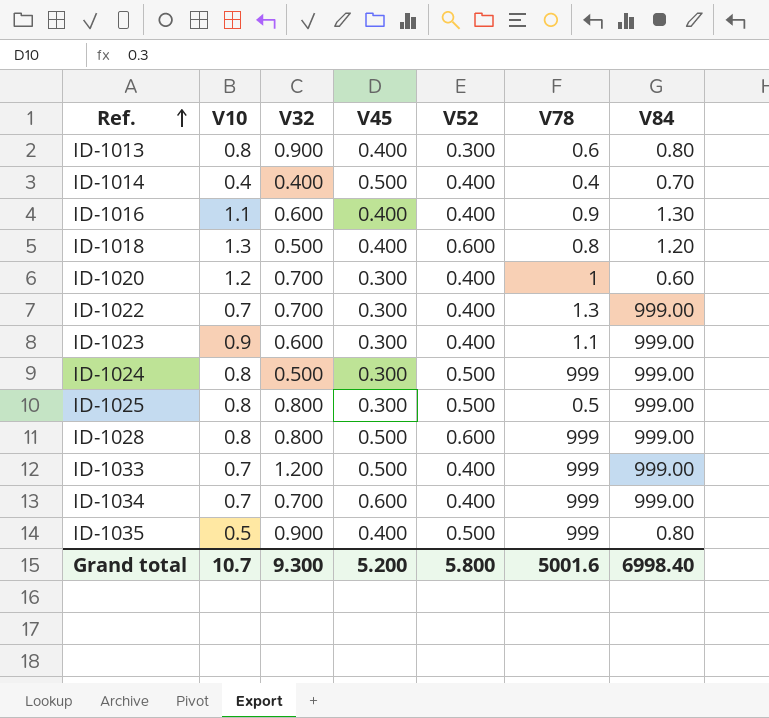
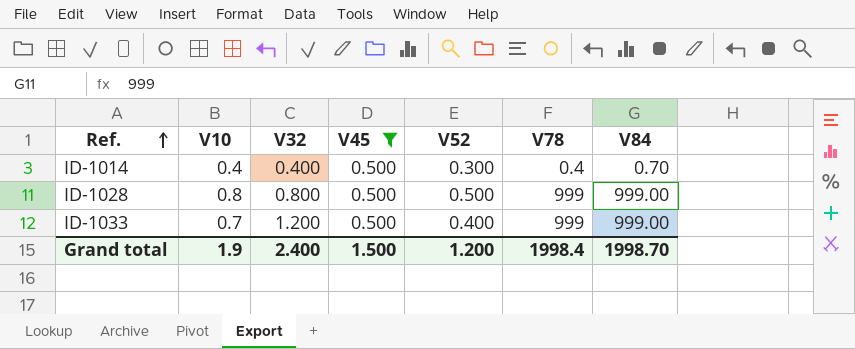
filter: none -> V45 = 0.500
ID-1014 | V52: 0.400 -> 0.300
ID-1028 | V52: 0.600 -> 0.500
Grand total | V10: 10.7 -> 1.9
Grand total | V32: 9.300 -> 2.400
Grand total | V45: 5.200 -> 1.500
Grand total | V52: 5.800 -> 1.200
Grand total | V78: 5001.6 -> 1998.4
Grand total | V84: 6998.40 -> 1998.70

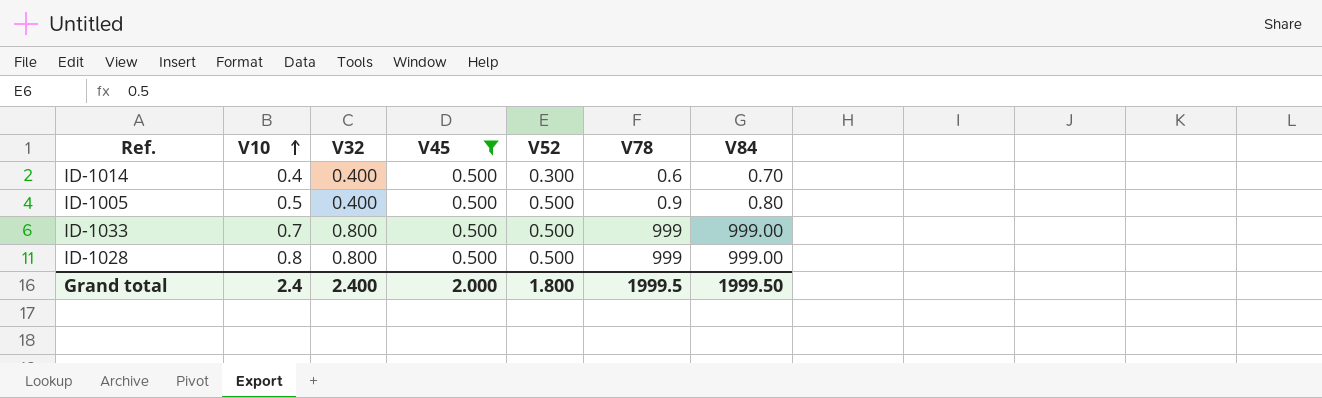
row order: Ref. ascending -> V10 ascending
ID-1014 | V78: 0.4 -> 0.6
row ID-1005: none -> 0.5 | 0.400 | 0.500 | 0.500 | 0.9 | 0.80
ID-1033 | V32: 1.200 -> 0.800
ID-1033 | V52: 0.400 -> 0.500
Grand total | V10: 1.9 -> 2.4
Grand total | V45: 1.500 -> 2.000
Grand total | V52: 1.200 -> 1.800
Grand total | V78: 1998.4 -> 1999.5
Grand total | V84: 1998.70 -> 1999.50

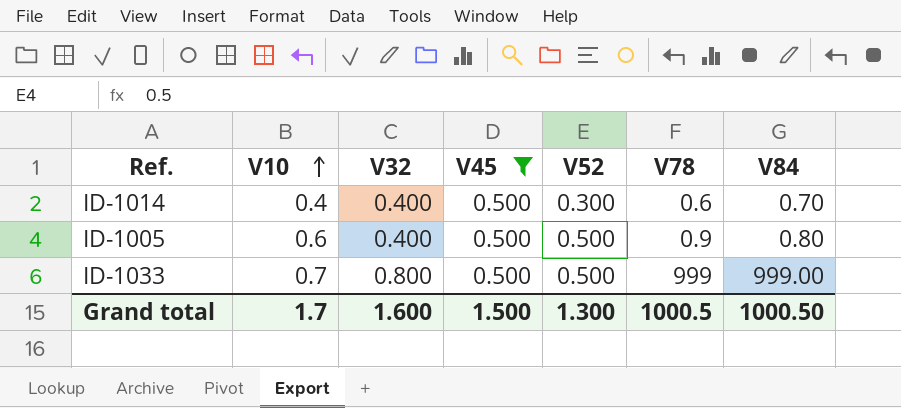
row ID-1028: 0.8 | 0.800 | 0.500 | 0.500 | 999 | 999.00 -> none
ID-1005 | V10: 0.5 -> 0.6
Grand total | V10: 2.4 -> 1.7
Grand total | V32: 2.400 -> 1.600
Grand total | V45: 2.000 -> 1.500
Grand total | V52: 1.800 -> 1.300
Grand total | V78: 1999.5 -> 1000.5
Grand total | V84: 1999.50 -> 1000.50

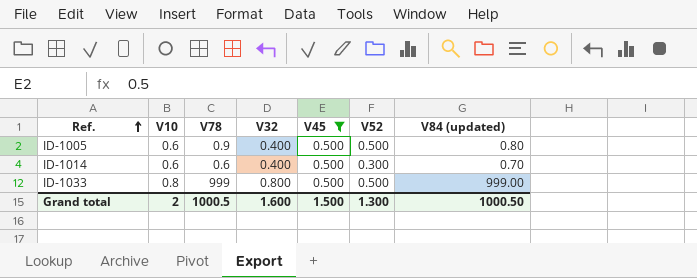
row order: V10 ascending -> Ref. ascending
column V78 | position: 6 -> 3
column name: V84 -> V84 (updated)
ID-1014 | V10: 0.4 -> 0.6
ID-1033 | V10: 0.7 -> 0.8
Grand total | V10: 1.7 -> 2

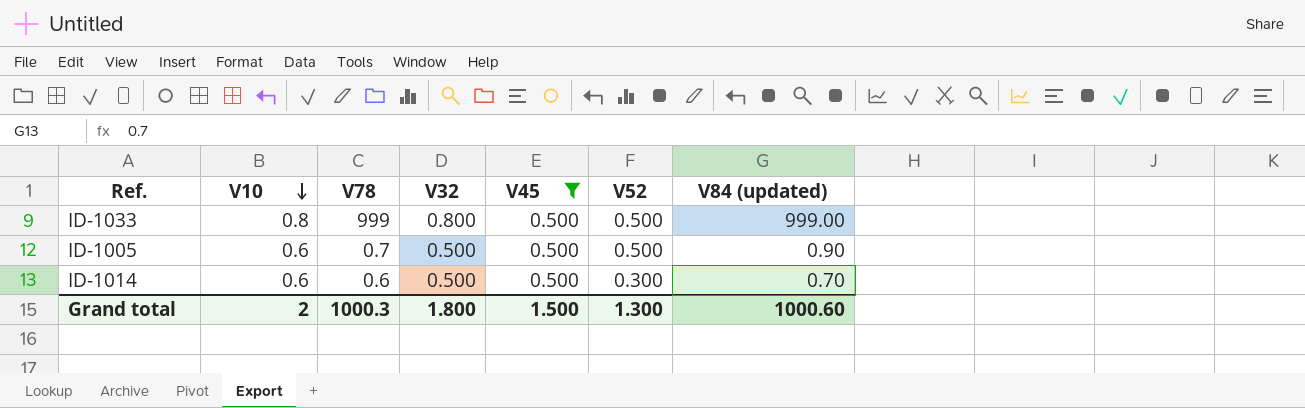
row order: Ref. ascending -> V10 descending
ID-1005 | V78: 0.9 -> 0.7
ID-1005 | V32: 0.400 -> 0.500
ID-1005 | V84 (updated): 0.80 -> 0.90
ID-1014 | V32: 0.400 -> 0.500
Grand total | V78: 1000.5 -> 1000.3
Grand total | V32: 1.600 -> 1.800
Grand total | V84 (updated): 1000.50 -> 1000.60

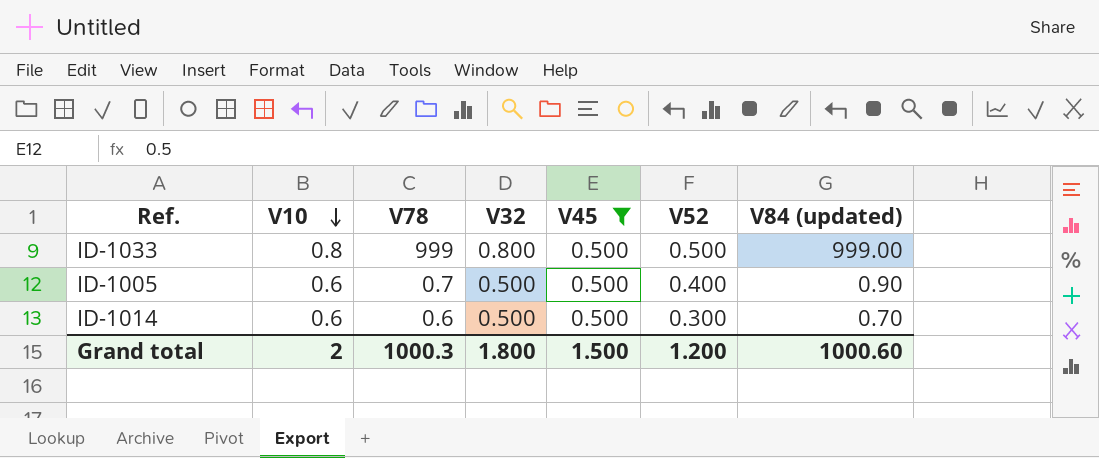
ID-1005 | V52: 0.500 -> 0.400
Grand total | V52: 1.300 -> 1.200

